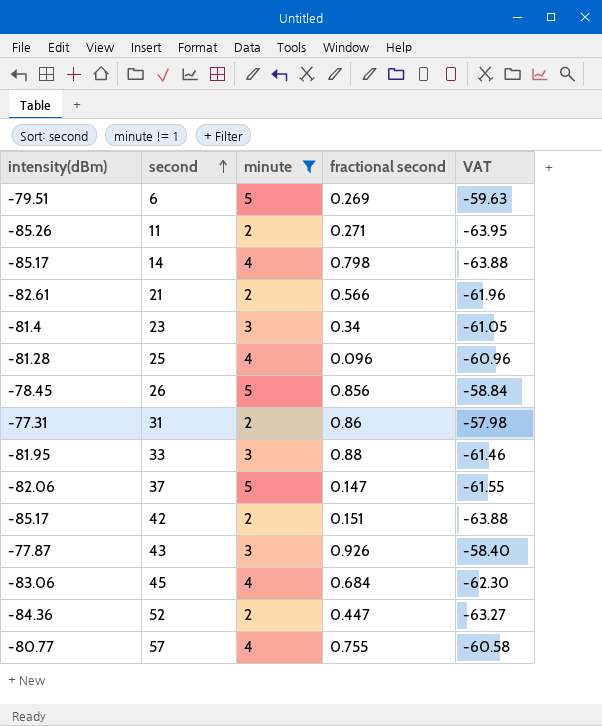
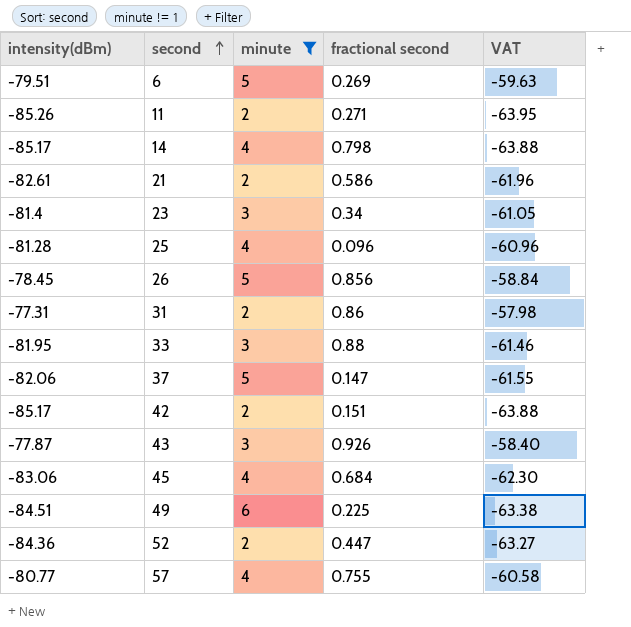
21 | fractional second: 0.566 -> 0.586
row 49: none -> -84.51 | 6 | 0.225 | -63.38

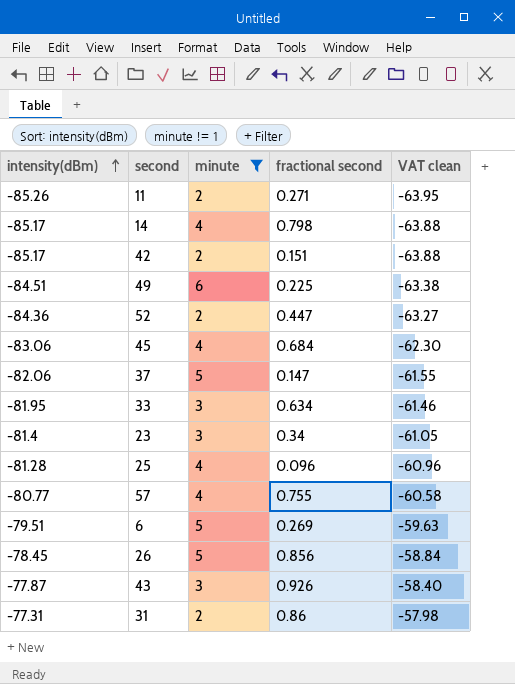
row order: second ascending -> intensity(dBm) ascending
column name: VAT -> VAT clean
row 21: -82.61 | 2 | 0.586 | -61.96 -> none
33 | fractional second: 0.88 -> 0.634

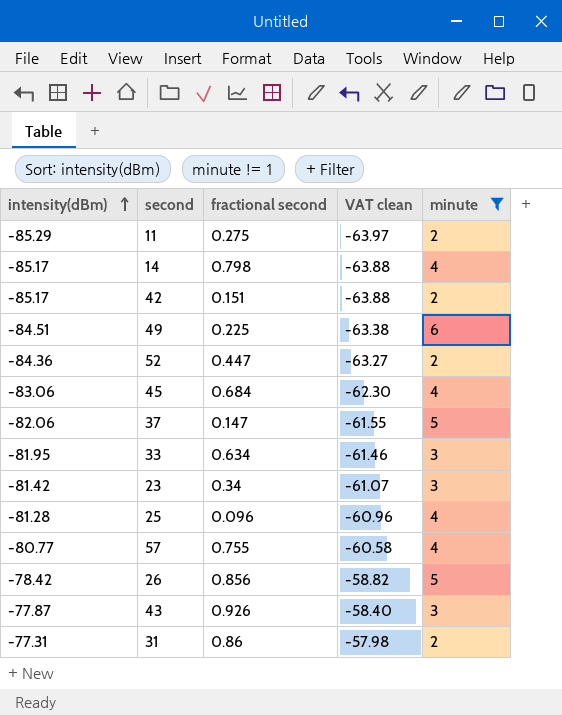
column minute | position: 3 -> 5
row 6: -79.51 | 5 | 0.269 | -59.63 -> none
11 | intensity(dBm): -85.26 -> -85.29
11 | fractional second: 0.271 -> 0.275
11 | VAT clean: -63.95 -> -63.97
23 | intensity(dBm): -81.4 -> -81.42
23 | VAT clean: -61.05 -> -61.07
26 | intensity(dBm): -78.45 -> -78.42
26 | VAT clean: -58.84 -> -58.82

